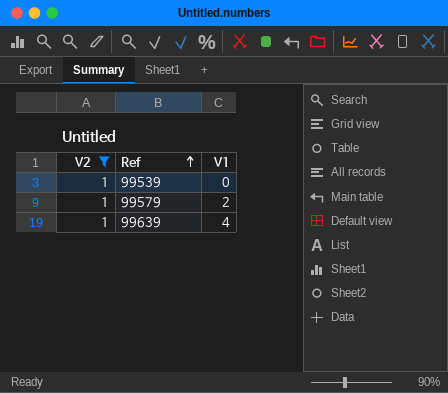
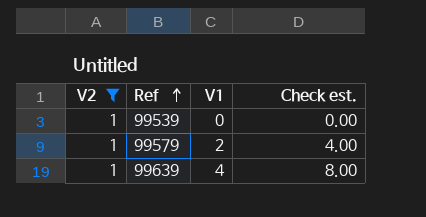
column Check est. | formula: none -> [V1] * 2

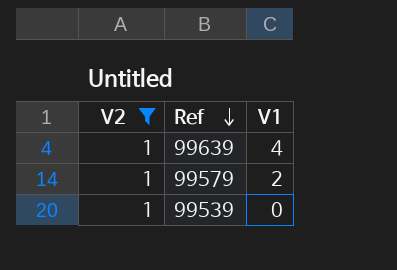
row order: Ref ascending -> Ref descending
column Check est. | formula: [V1] * 2 -> none

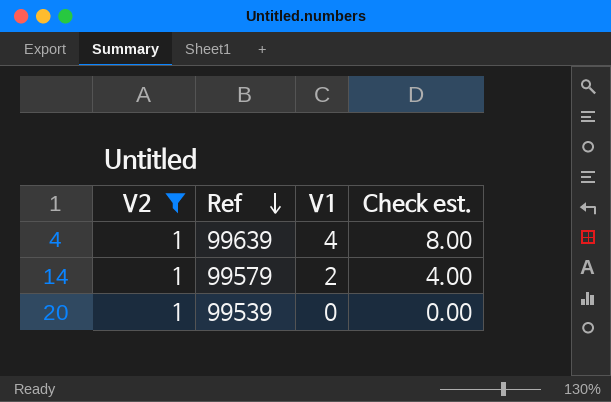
column Check est. | formula: none -> [V1] * 2

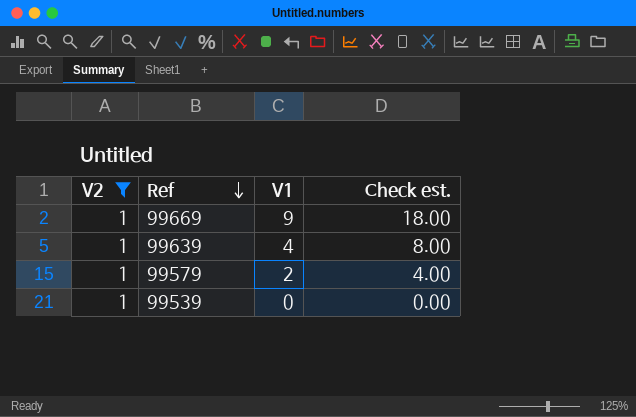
row 99669: none -> 1 | 9 | 18.00

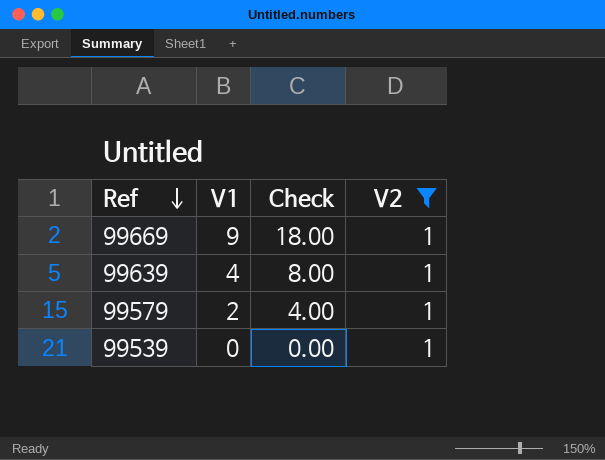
column name: Check est. -> Check
column V2 | position: 1 -> 4

